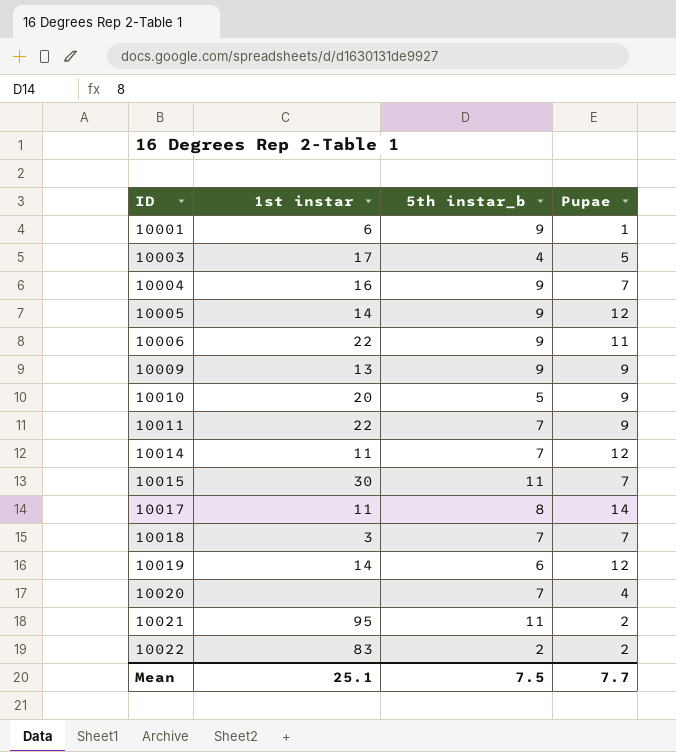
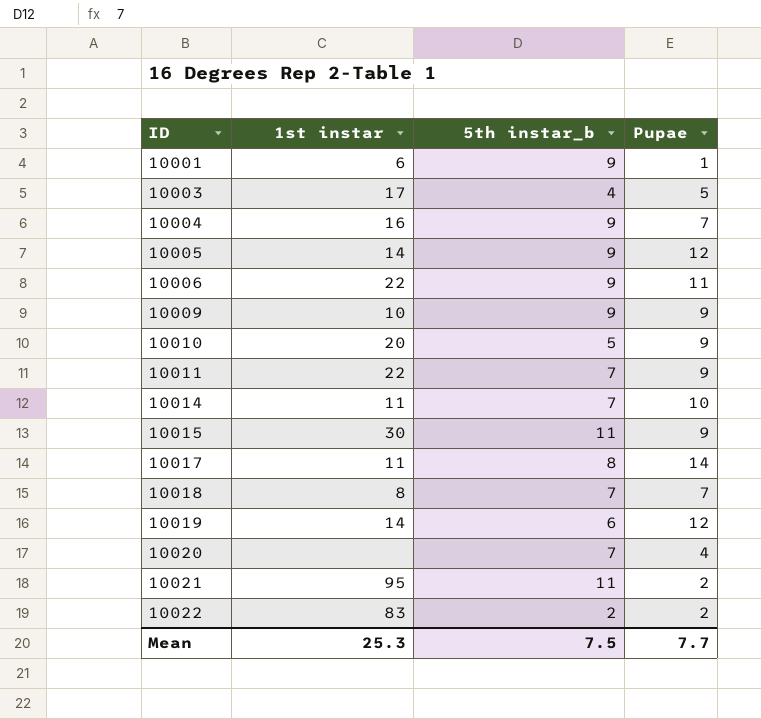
10009 | 1st instar: 13 -> 10
10014 | Pupae: 12 -> 10
10015 | Pupae: 7 -> 9
10018 | 1st instar: 3 -> 8
Mean | 1st instar: 25.1 -> 25.3

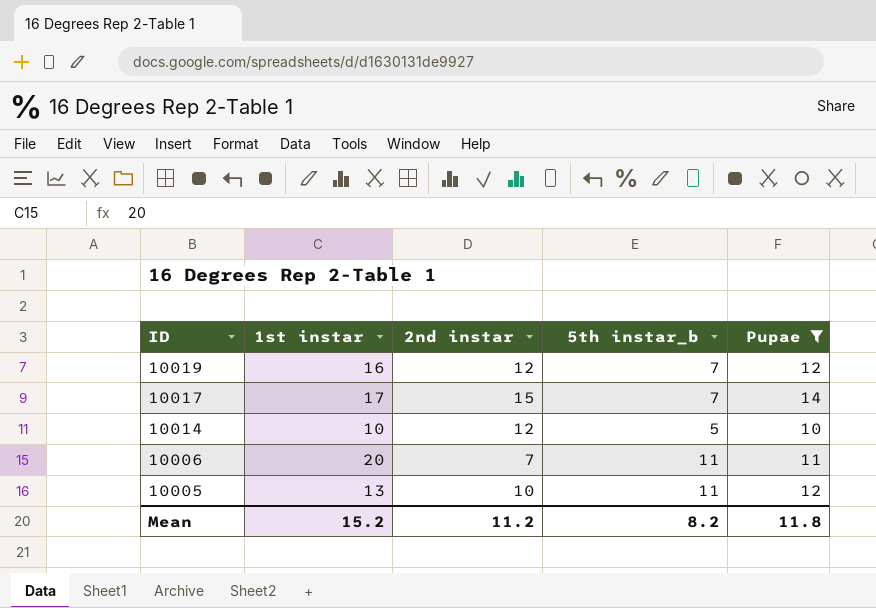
filter: none -> Pupae >= 10
row order: ID ascending -> ID descending
column 2nd instar | position: none -> 3
10019 | 1st instar: 14 -> 16
10019 | 5th instar_b: 6 -> 7
10017 | 1st instar: 11 -> 17
10017 | 5th instar_b: 8 -> 7
10014 | 1st instar: 11 -> 10
10014 | 5th instar_b: 7 -> 5
10006 | 1st instar: 22 -> 20
10006 | 5th instar_b: 9 -> 11
10005 | 1st instar: 14 -> 13
10005 | 5th instar_b: 9 -> 11
Mean | 1st instar: 25.3 -> 15.2
Mean | 5th instar_b: 7.5 -> 8.2
Mean | Pupae: 7.7 -> 11.8

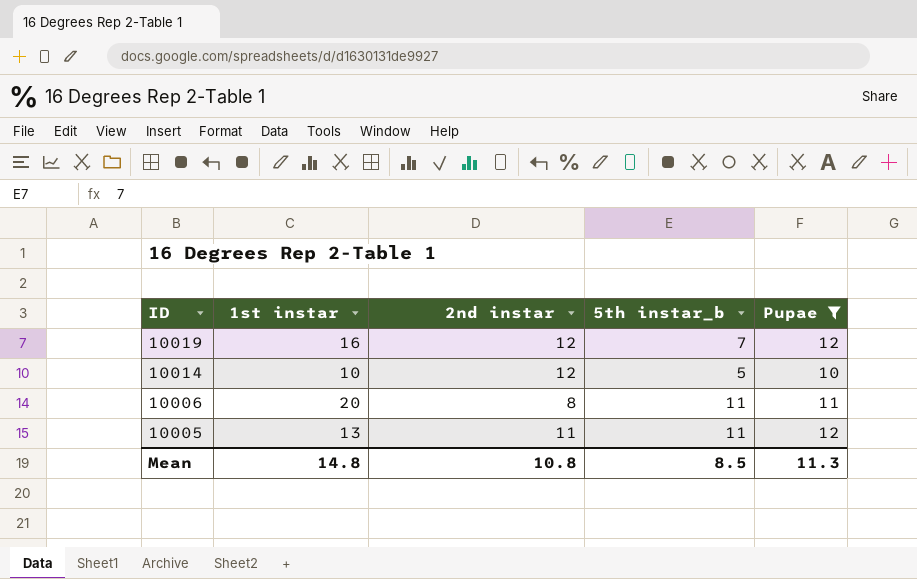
row 10017: 17 | 15 | 7 | 14 -> none
10006 | 2nd instar: 7 -> 8
10005 | 2nd instar: 10 -> 11
Mean | 1st instar: 15.2 -> 14.8
Mean | 2nd instar: 11.2 -> 10.8
Mean | 5th instar_b: 8.2 -> 8.5
Mean | Pupae: 11.8 -> 11.3

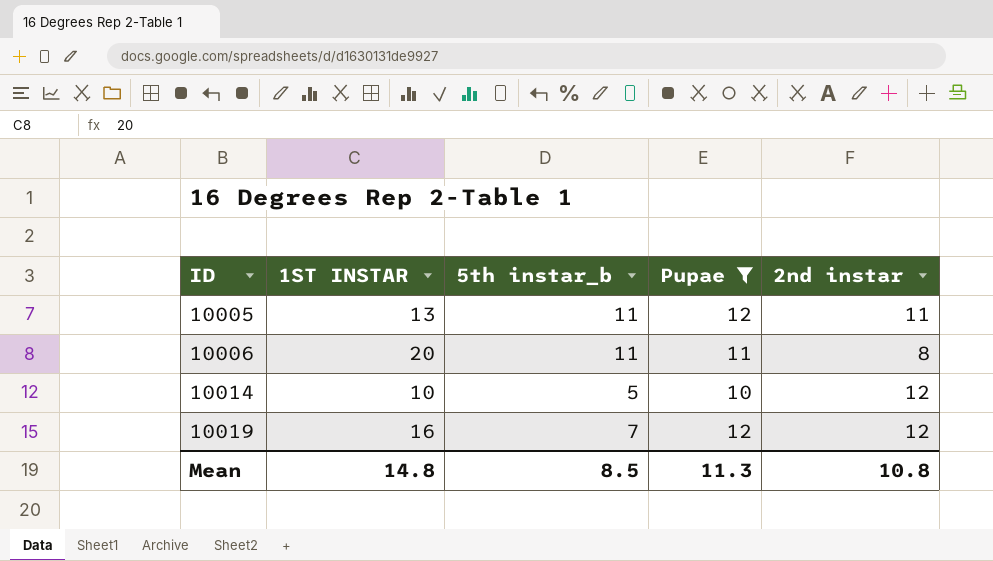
row order: ID descending -> ID ascending
column name: 1st instar -> 1ST INSTAR
column 2nd instar | position: 3 -> 5

